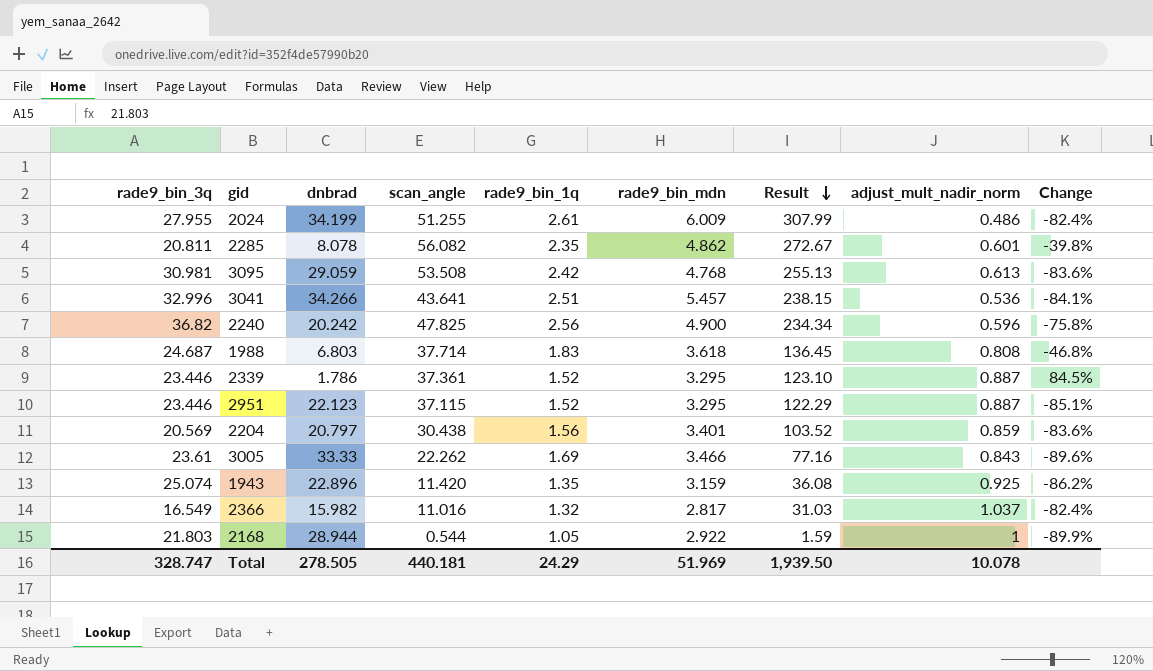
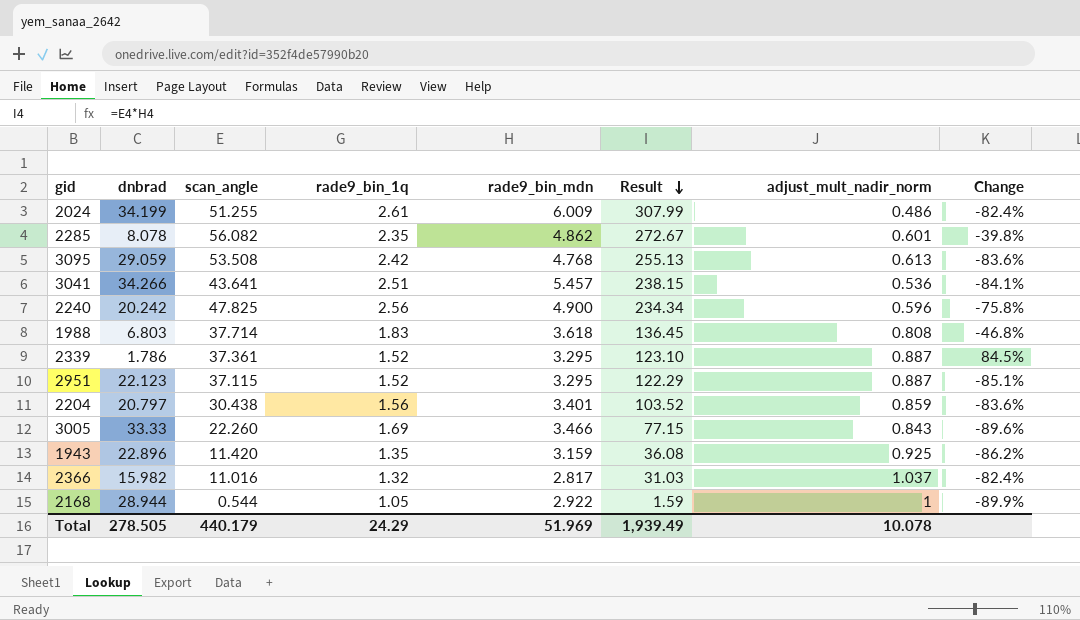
column rade9_bin_3q | position: 1 -> none
3005 | scan_angle: 22.262 -> 22.260
3005 | Result: 77.16 -> 77.15
Total | scan_angle: 440.181 -> 440.179
Total | Result: 1,939.50 -> 1,939.49

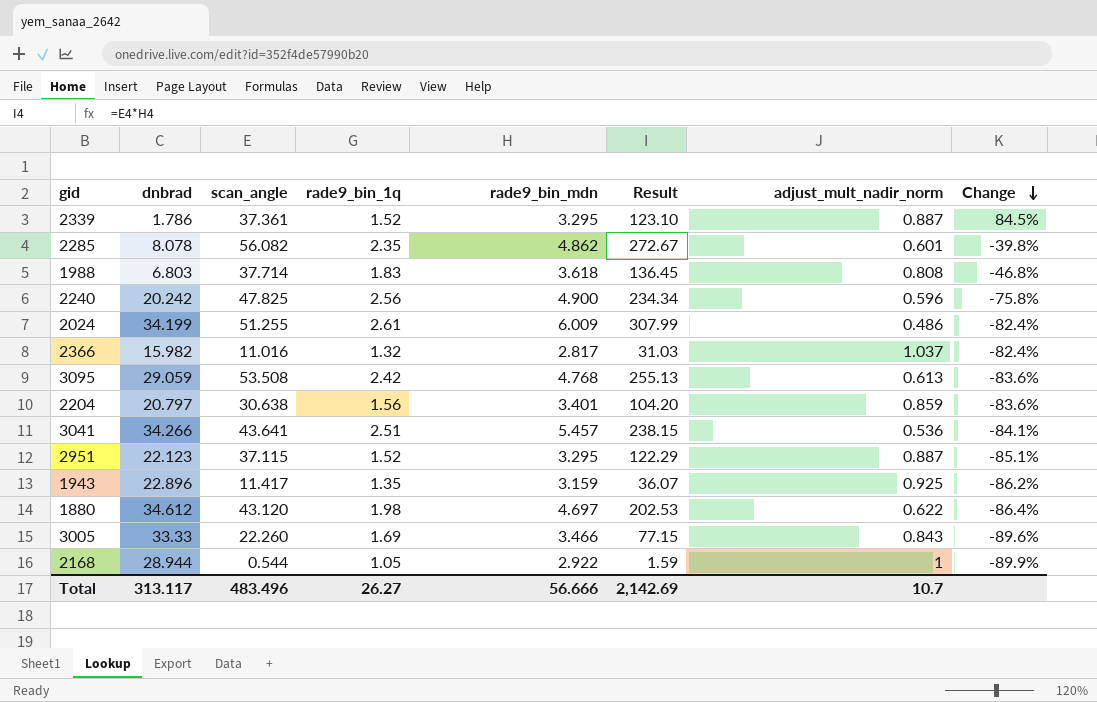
row order: Result descending -> Change descending
2204 | scan_angle: 30.438 -> 30.638
2204 | Result: 103.52 -> 104.20
1943 | scan_angle: 11.420 -> 11.417
1943 | Result: 36.08 -> 36.07
row 1880: none -> 34.612 | 43.120 | 1.98 | 4.697 | 202.53 | 0.622 | -86.4%
Total | dnbrad: 278.505 -> 313.117
Total | scan_angle: 440.179 -> 483.496
Total | rade9_bin_1q: 24.29 -> 26.27
Total | rade9_bin_mdn: 51.969 -> 56.666
Total | Result: 1,939.49 -> 2,142.69
Total | adjust_mult_nadir_norm: 10.078 -> 10.7

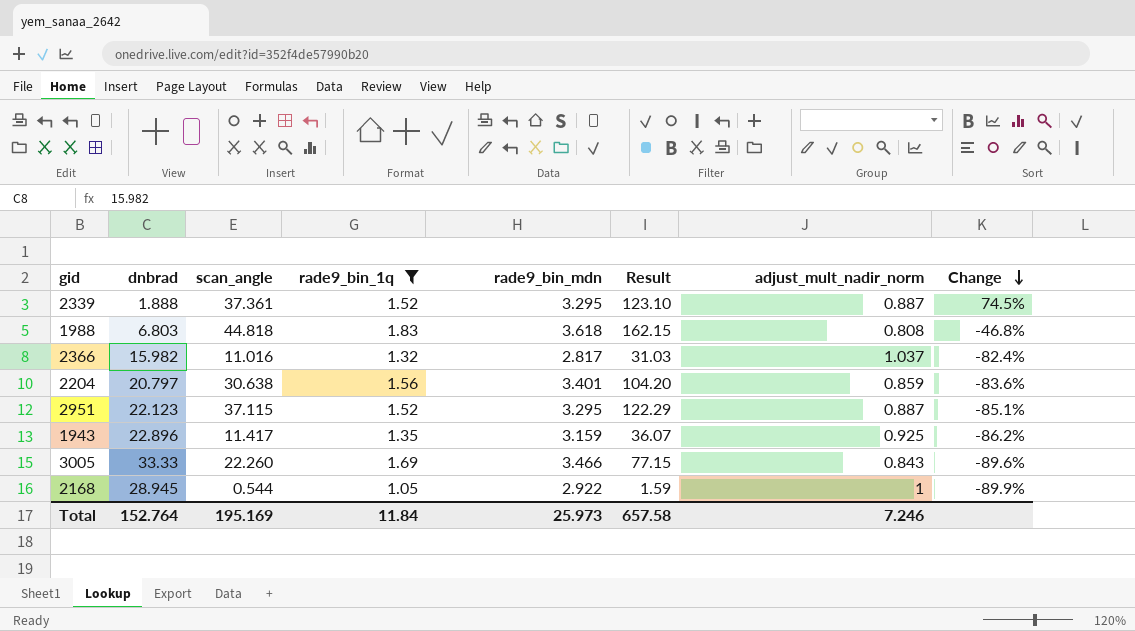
filter: none -> rade9_bin_1q <= 1.83
2339 | dnbrad: 1.786 -> 1.888
2339 | Change: 84.5% -> 74.5%
1988 | scan_angle: 37.714 -> 44.818
1988 | Result: 136.45 -> 162.15
2168 | dnbrad: 28.944 -> 28.945
Total | dnbrad: 313.117 -> 152.764
Total | scan_angle: 483.496 -> 195.169
Total | rade9_bin_1q: 26.27 -> 11.84
Total | rade9_bin_mdn: 56.666 -> 25.973
Total | Result: 2,142.69 -> 657.58
Total | adjust_mult_nadir_norm: 10.7 -> 7.246

